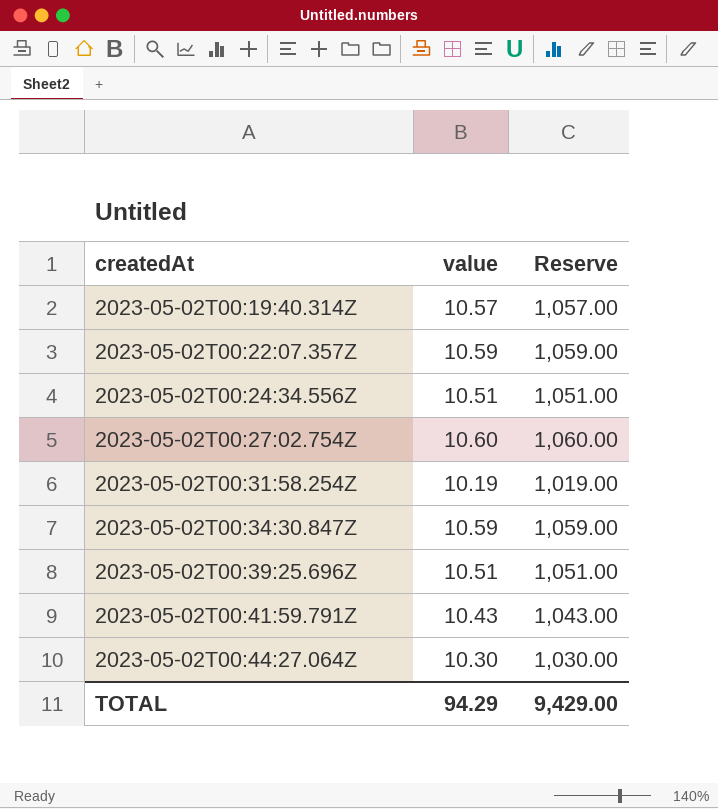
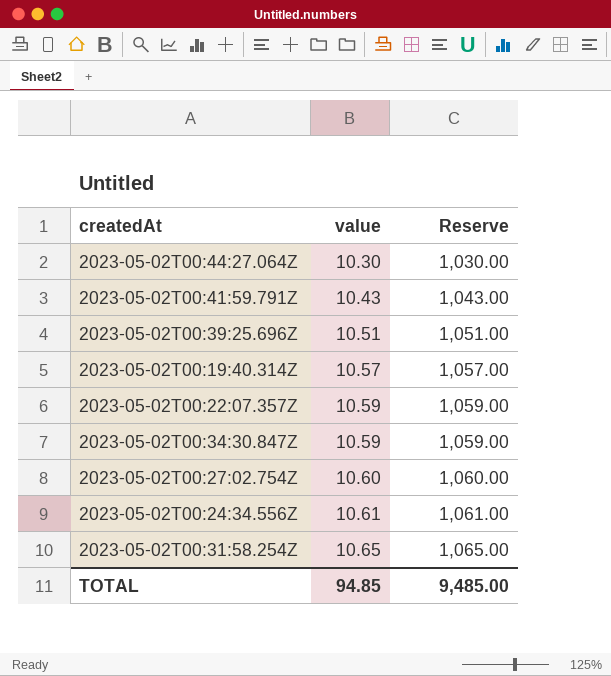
row order: createdAt ascending -> value ascending
2023-05-02T00:24:34.556Z | value: 10.51 -> 10.61
2023-05-02T00:24:34.556Z | Reserve: 1,051.00 -> 1,061.00
2023-05-02T00:31:58.254Z | value: 10.19 -> 10.65
2023-05-02T00:31:58.254Z | Reserve: 1,019.00 -> 1,065.00
TOTAL | value: 94.29 -> 94.85
TOTAL | Reserve: 9,429.00 -> 9,485.00

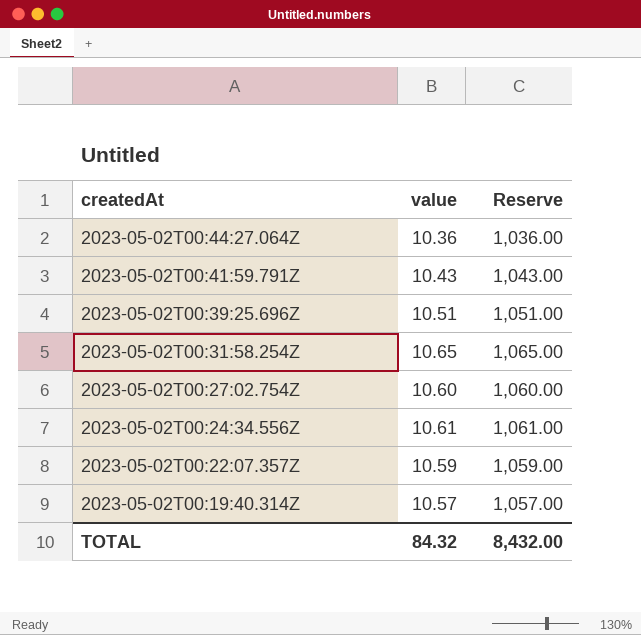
row order: value ascending -> createdAt descending
row 2023-05-02T00:34:30.847Z: 10.59 | 1,059.00 -> none
2023-05-02T00:44:27.064Z | value: 10.30 -> 10.36
2023-05-02T00:44:27.064Z | Reserve: 1,030.00 -> 1,036.00
TOTAL | value: 94.85 -> 84.32
TOTAL | Reserve: 9,485.00 -> 8,432.00

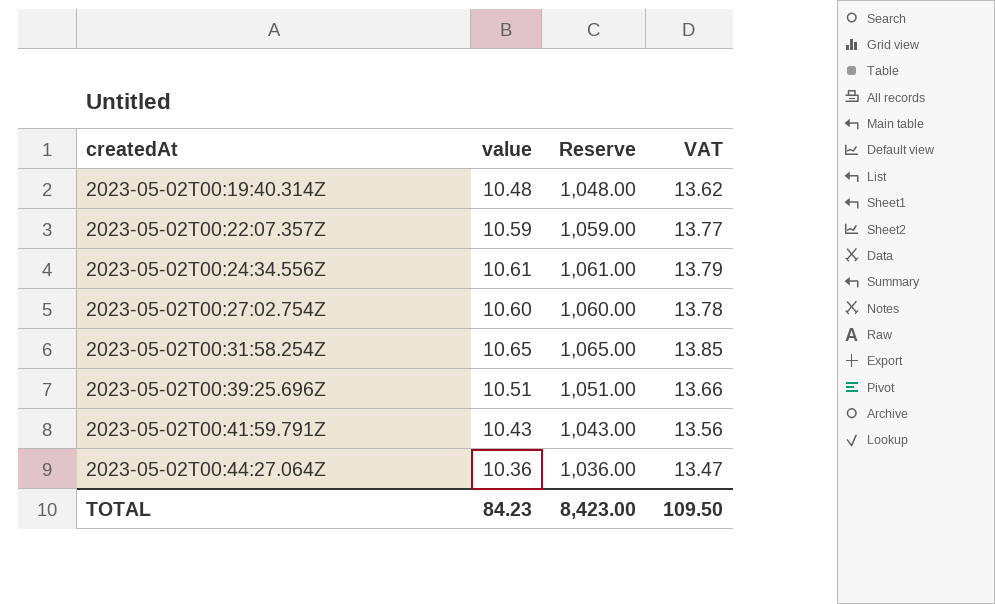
row order: createdAt descending -> createdAt ascending
column VAT | formula: none -> [value] * 1.3
2023-05-02T00:19:40.314Z | value: 10.57 -> 10.48
2023-05-02T00:19:40.314Z | Reserve: 1,057.00 -> 1,048.00
TOTAL | value: 84.32 -> 84.23
TOTAL | Reserve: 8,432.00 -> 8,423.00

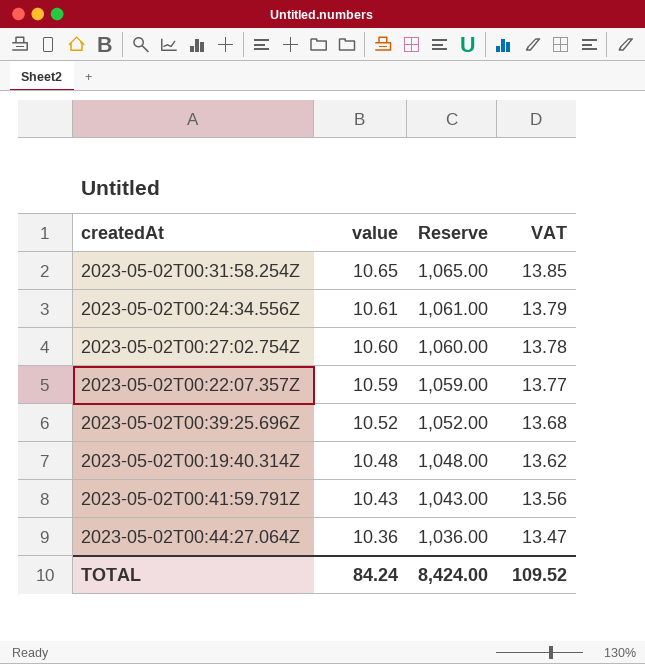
row order: createdAt ascending -> value descending
2023-05-02T00:39:25.696Z | value: 10.51 -> 10.52
2023-05-02T00:39:25.696Z | Reserve: 1,051.00 -> 1,052.00
2023-05-02T00:39:25.696Z | VAT: 13.66 -> 13.68
TOTAL | value: 84.23 -> 84.24
TOTAL | Reserve: 8,423.00 -> 8,424.00
TOTAL | VAT: 109.50 -> 109.52

